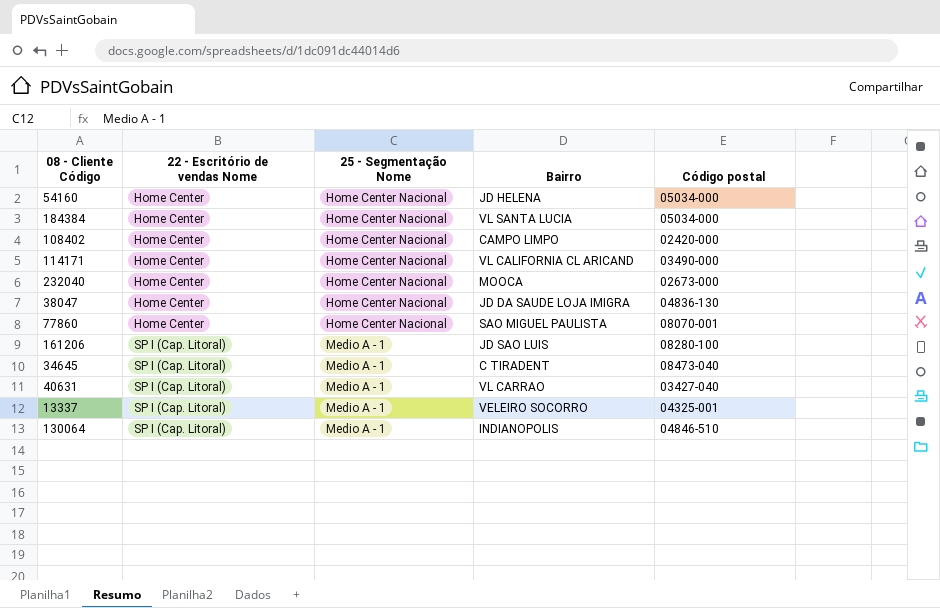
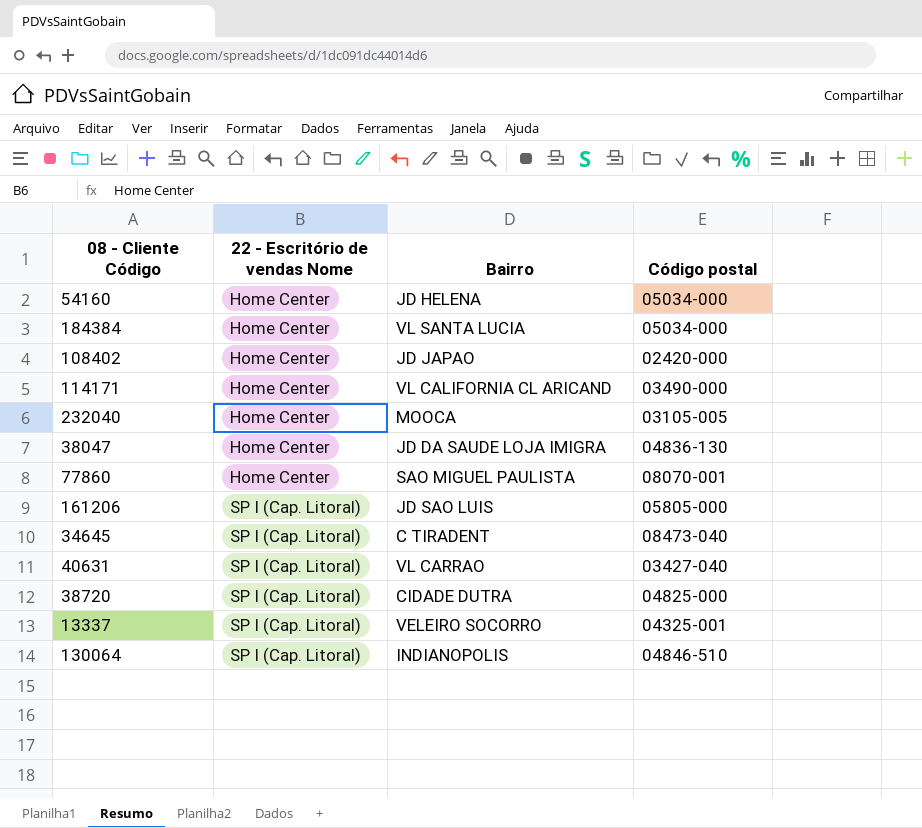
column 25 - Segmentação Nome | position: 3 -> none
108402 | Bairro: CAMPO LIMPO -> JD JAPAO
232040 | Código postal: 02673-000 -> 03105-005
161206 | Código postal: 08280-100 -> 05805-000
row 38720: none -> SP I (Cap. Litoral) | CIDADE DUTRA | 04825-000

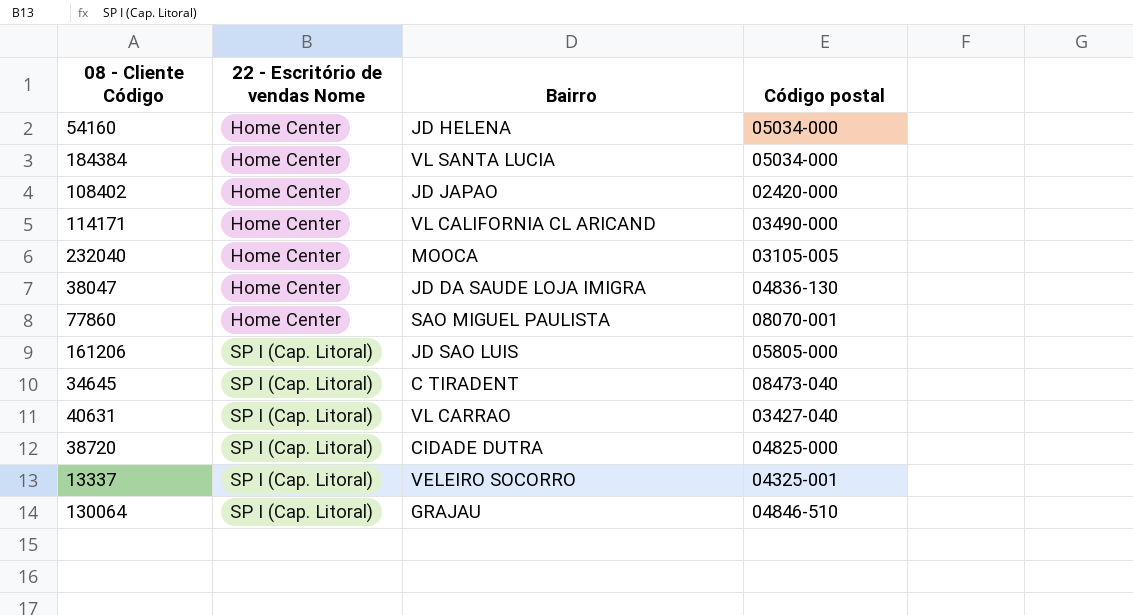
130064 | Bairro: INDIANOPOLIS -> GRAJAU

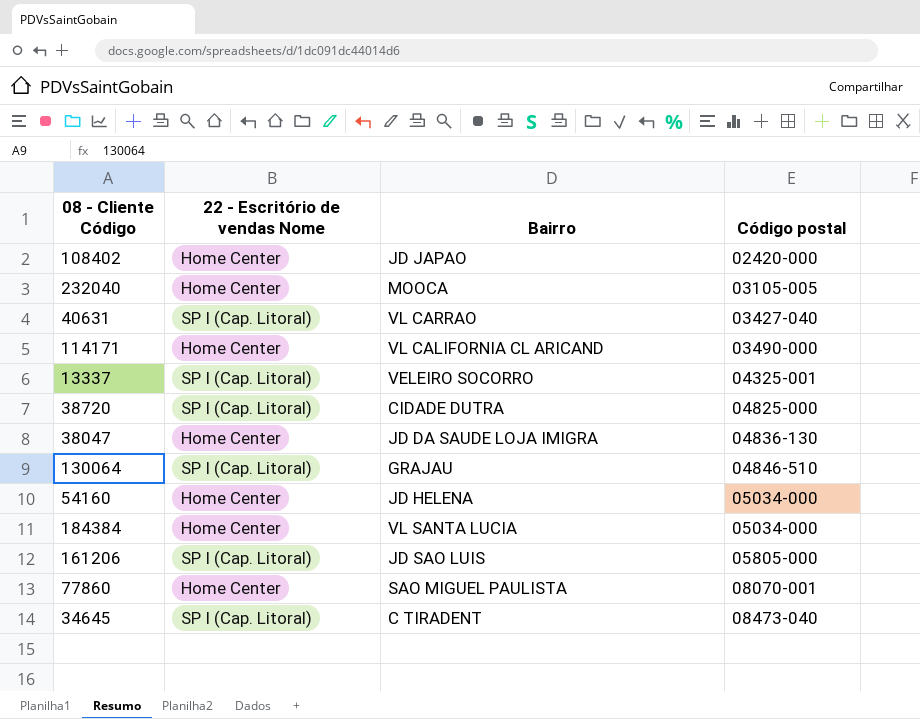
row order: 22 - Escritório de vendas Nome ascending -> Código postal ascending

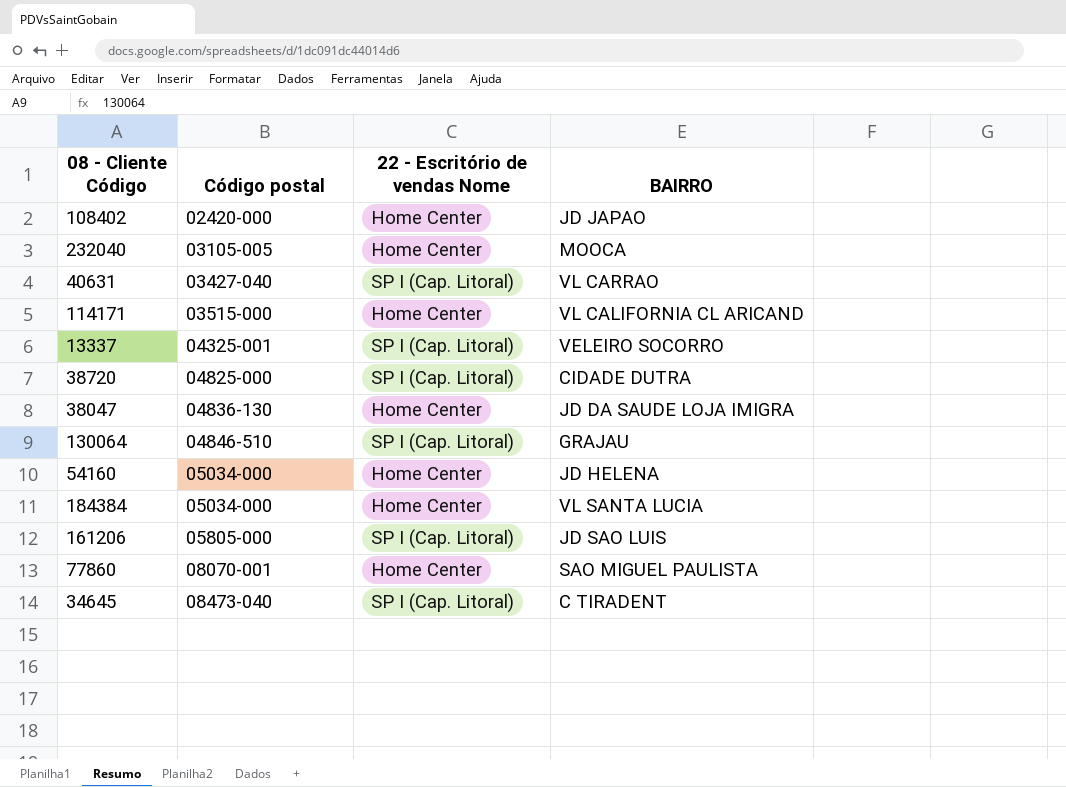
column Código postal | position: 4 -> 2
column name: Bairro -> BAIRRO
114171 | Código postal: 03490-000 -> 03515-000

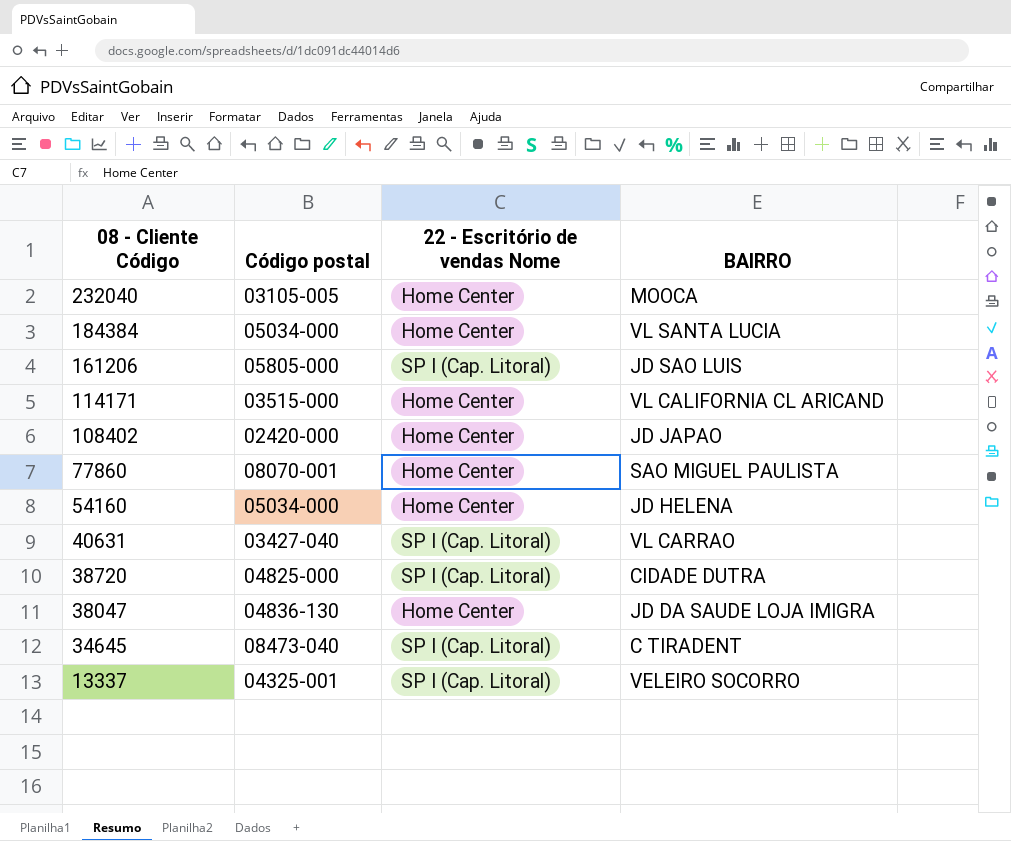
row order: Código postal ascending -> 08 - Cliente Código descending
row 130064: 04846-510 | SP I (Cap. Litoral) | GRAJAU -> none

